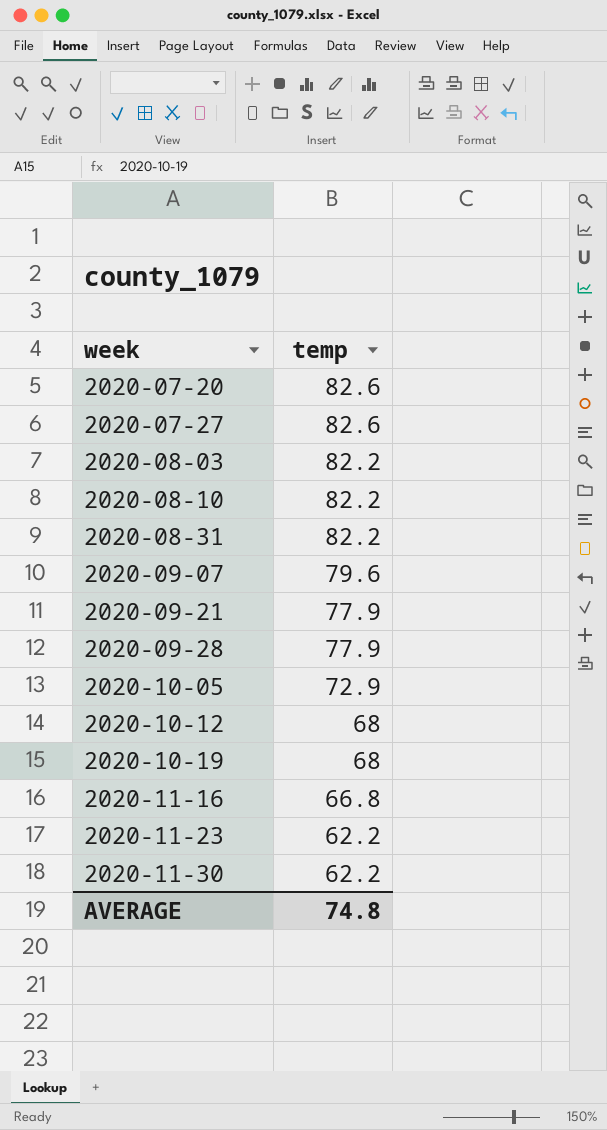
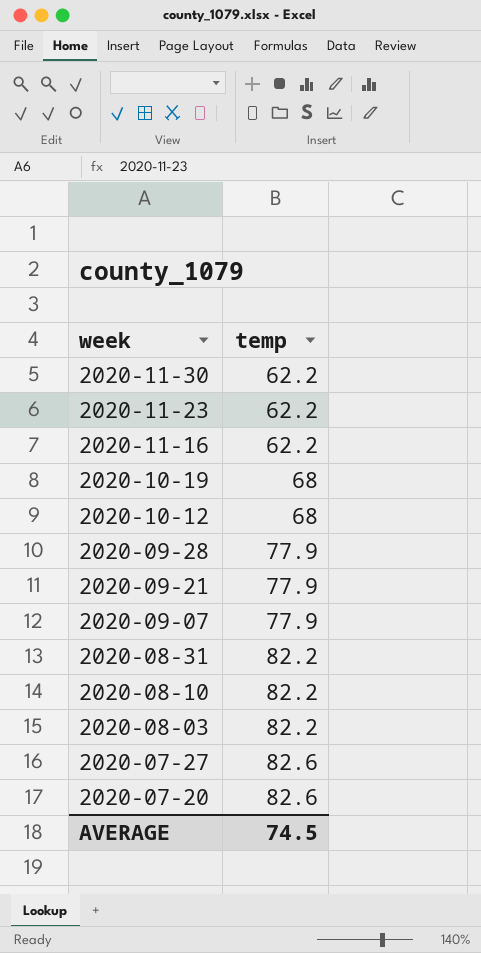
row order: week ascending -> week descending
row 2020-10-05: 72.9 -> none
2020-11-16 | temp: 66.8 -> 62.2
2020-09-07 | temp: 79.6 -> 77.9
AVERAGE | temp: 74.8 -> 74.5

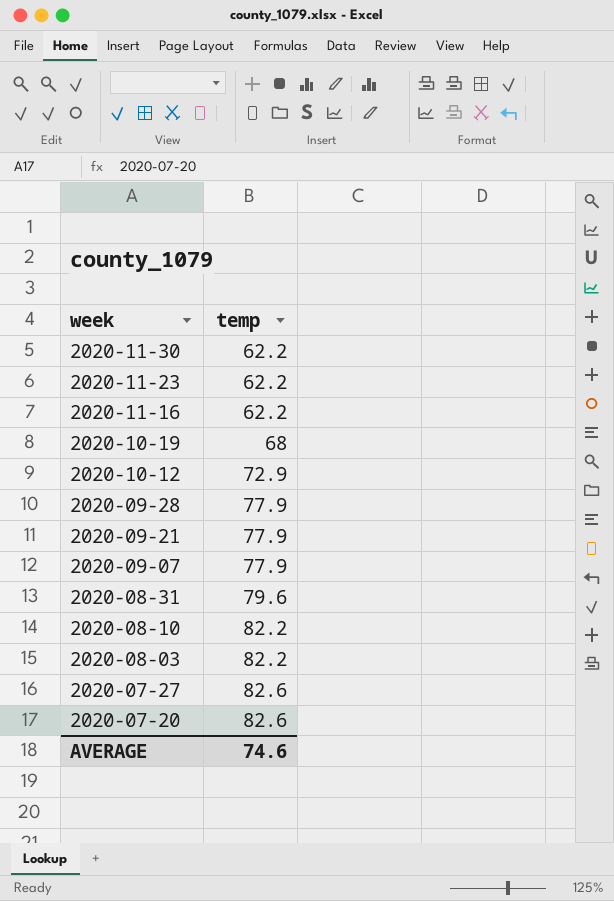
2020-10-12 | temp: 68 -> 72.9
2020-08-31 | temp: 82.2 -> 79.6
AVERAGE | temp: 74.5 -> 74.6

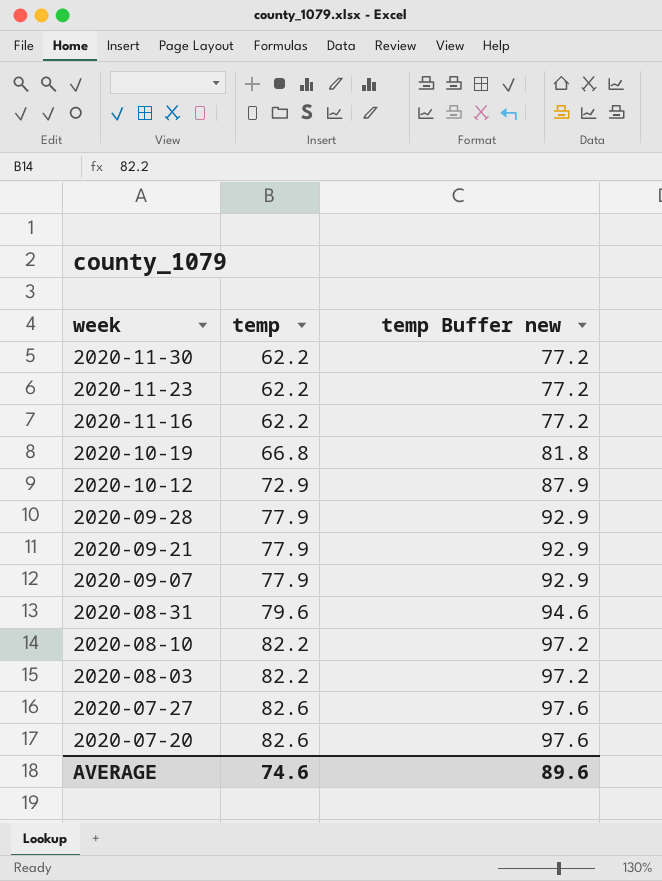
column temp Buffer new | formula: none -> [temp] + 15
2020-10-19 | temp: 68 -> 66.8

